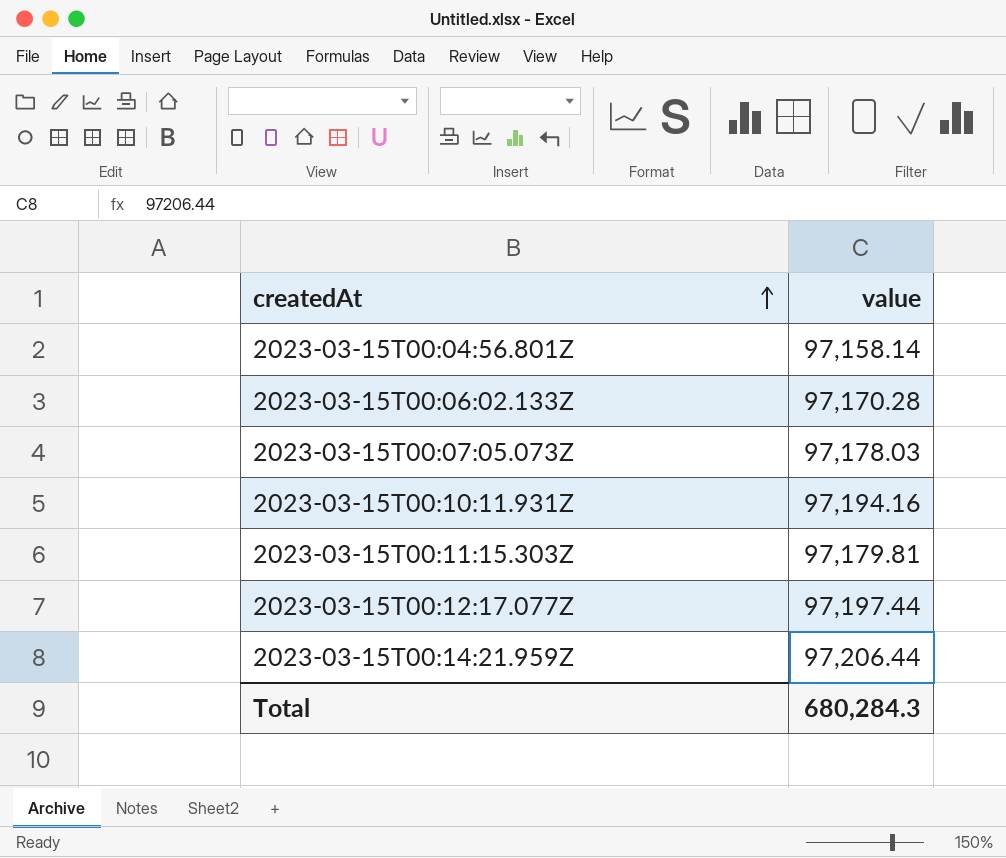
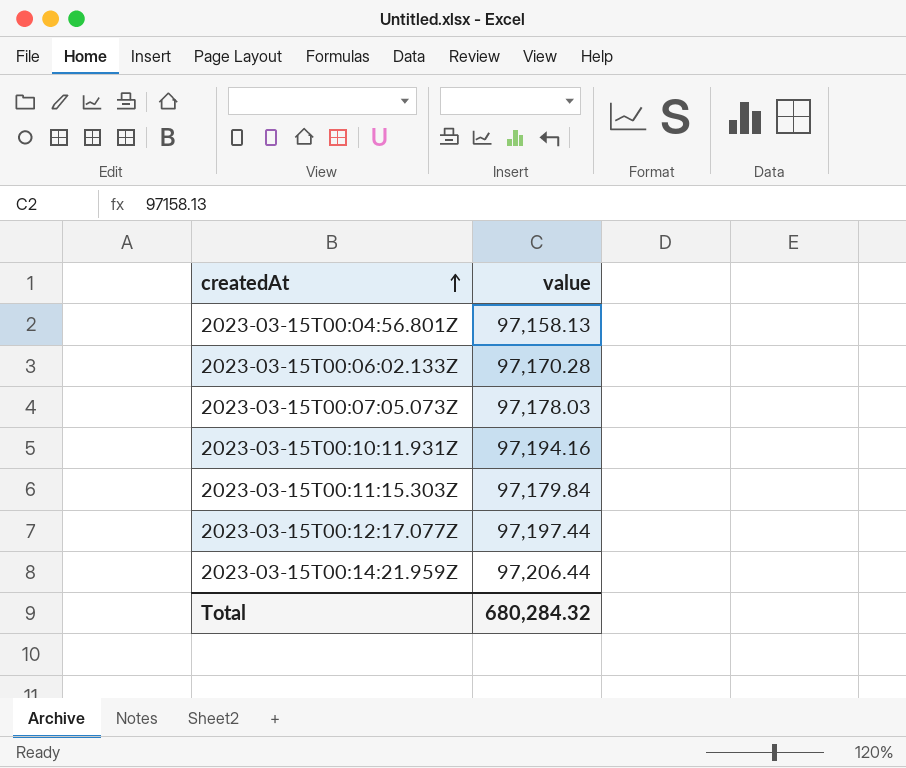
2023-03-15T00:04:56.801Z | value: 97,158.14 -> 97,158.13
2023-03-15T00:11:15.303Z | value: 97,179.81 -> 97,179.84
Total | value: 680,284.3 -> 680,284.32

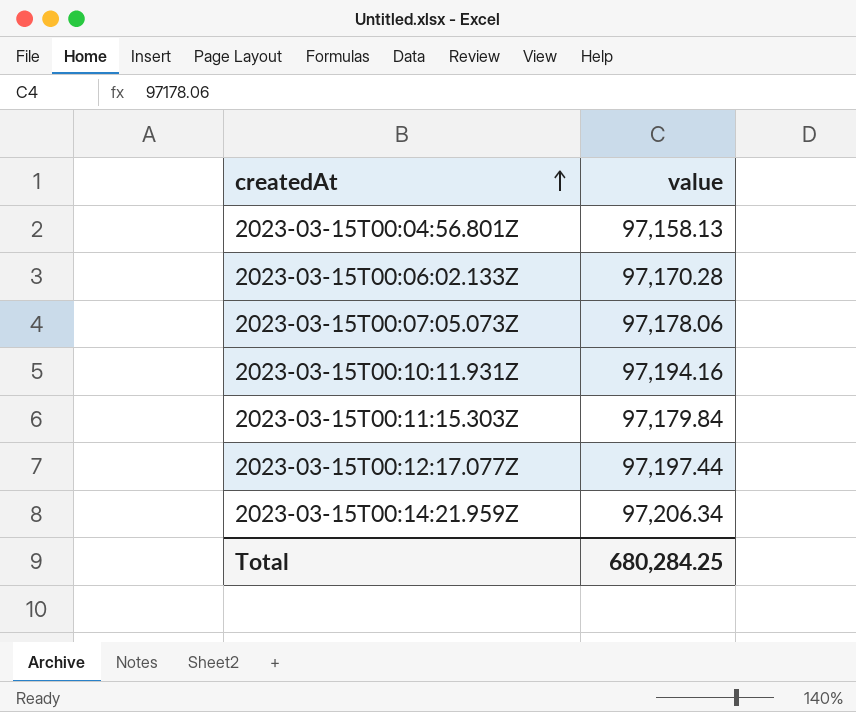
2023-03-15T00:07:05.073Z | value: 97,178.03 -> 97,178.06
2023-03-15T00:14:21.959Z | value: 97,206.44 -> 97,206.34
Total | value: 680,284.32 -> 680,284.25

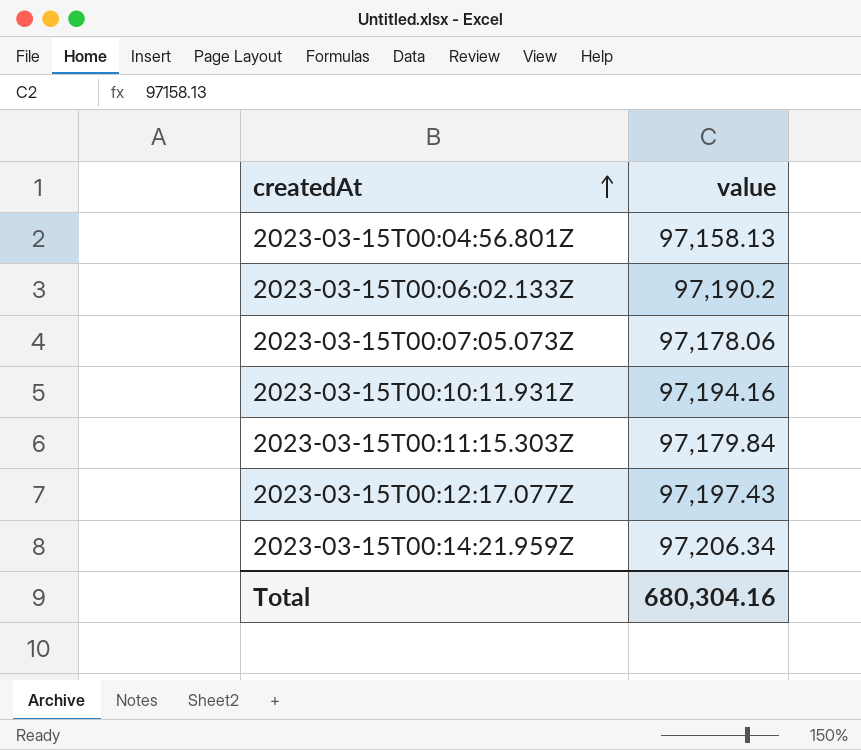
2023-03-15T00:06:02.133Z | value: 97,170.28 -> 97,190.2
2023-03-15T00:12:17.077Z | value: 97,197.44 -> 97,197.43
Total | value: 680,284.25 -> 680,304.16

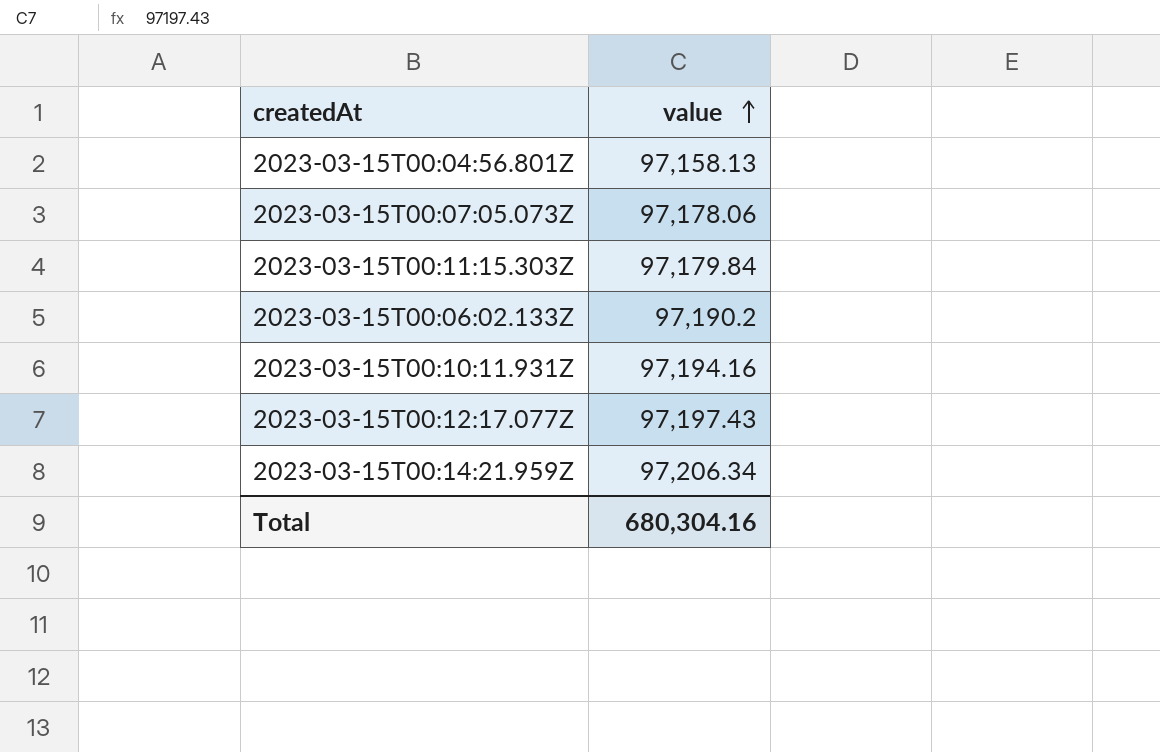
row order: createdAt ascending -> value ascending

